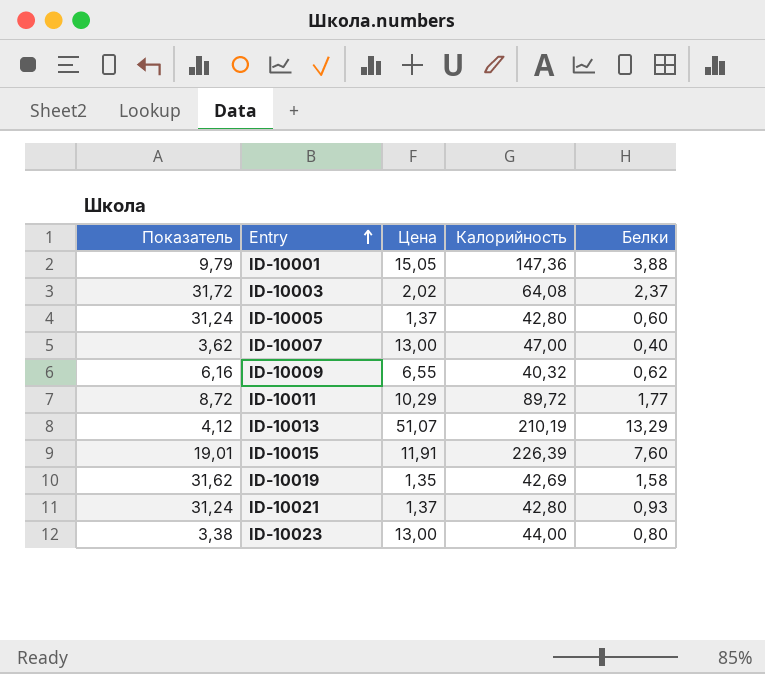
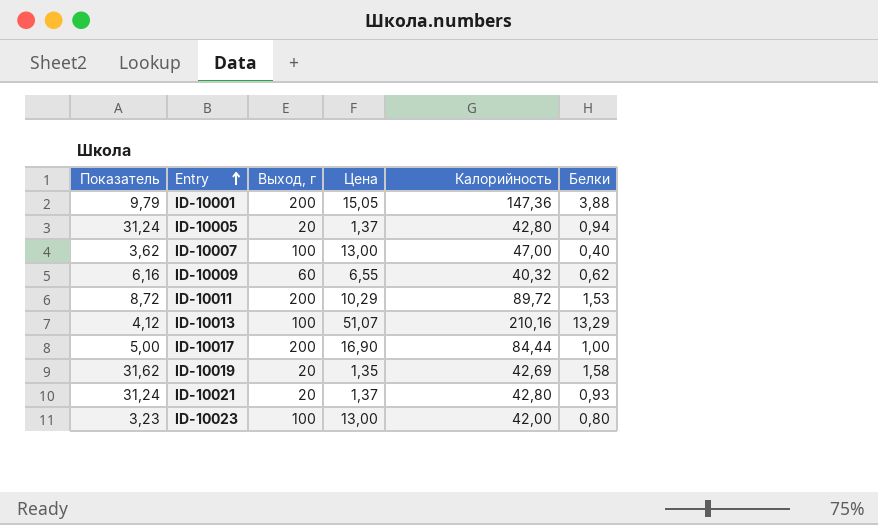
column Выход, г | position: none -> 3
row ID-10003: 31,72 | 2,02 | 64,08 | 2,37 -> none
row ID-10015: 19,01 | 11,91 | 226,39 | 7,60 -> none
ID-10005 | Белки: 0,60 -> 0,94
ID-10011 | Белки: 1,77 -> 1,53
ID-10013 | Калорийность: 210,19 -> 210,16
row ID-10017: none -> 5,00 | 200 | 16,90 | 84,44 | 1,00
ID-10023 | Показатель: 3,38 -> 3,23
ID-10023 | Калорийность: 44,00 -> 42,00

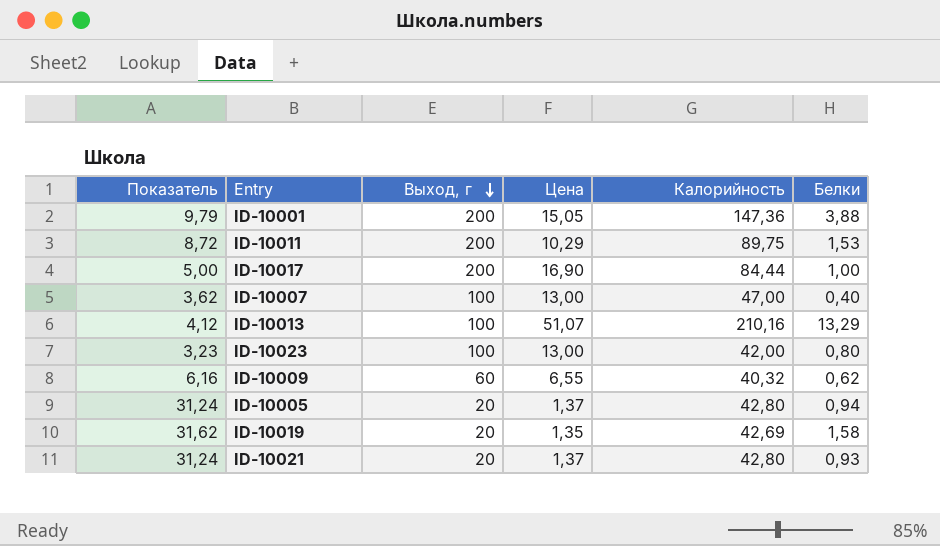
row order: Entry ascending -> Выход, г descending
ID-10011 | Калорийность: 89,72 -> 89,75

